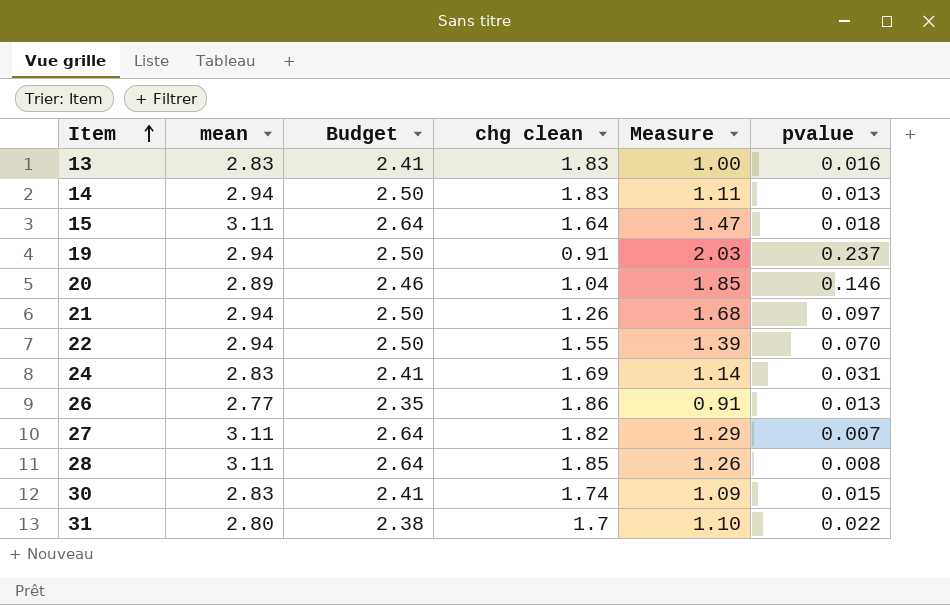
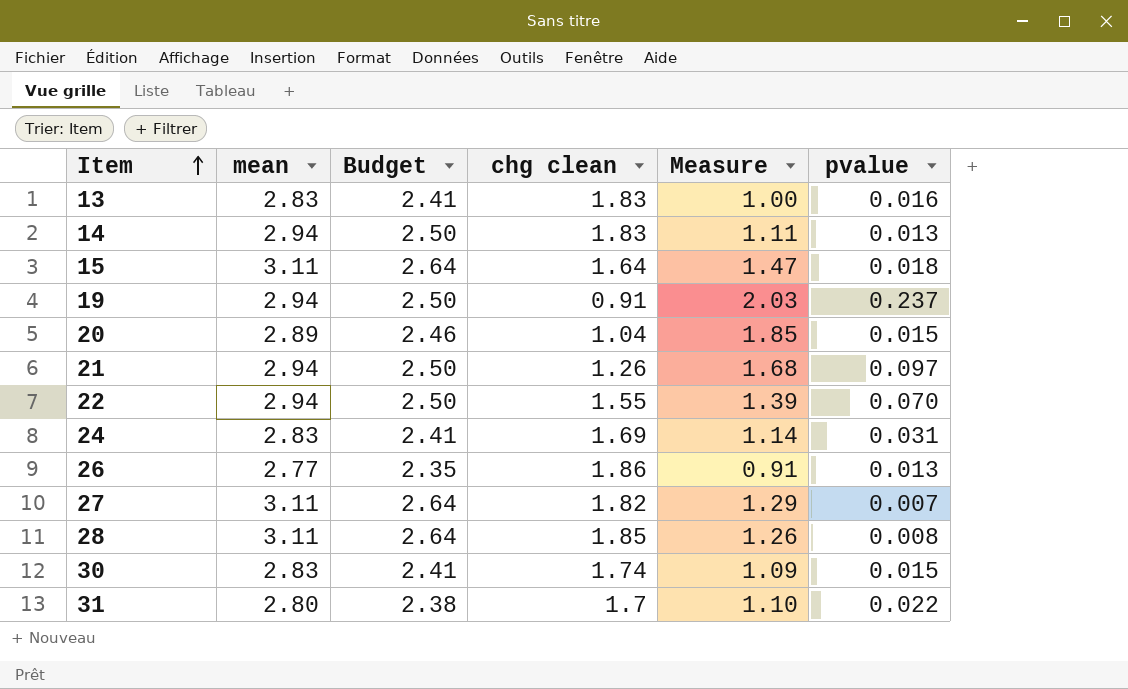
20 | pvalue: 0.146 -> 0.015

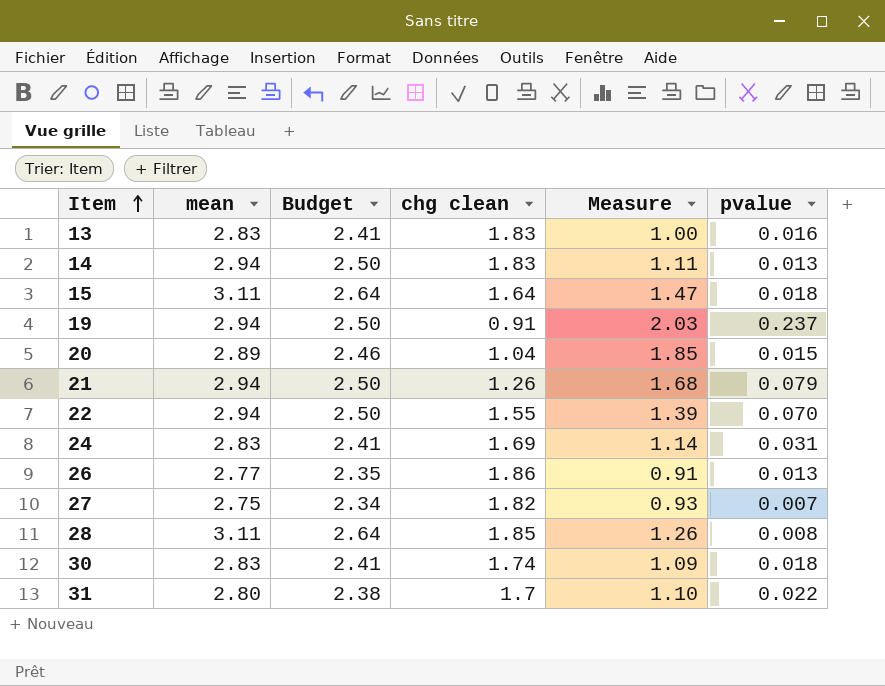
21 | pvalue: 0.097 -> 0.079
27 | mean: 3.11 -> 2.75
27 | Budget: 2.64 -> 2.34
27 | Measure: 1.29 -> 0.93
30 | pvalue: 0.015 -> 0.018

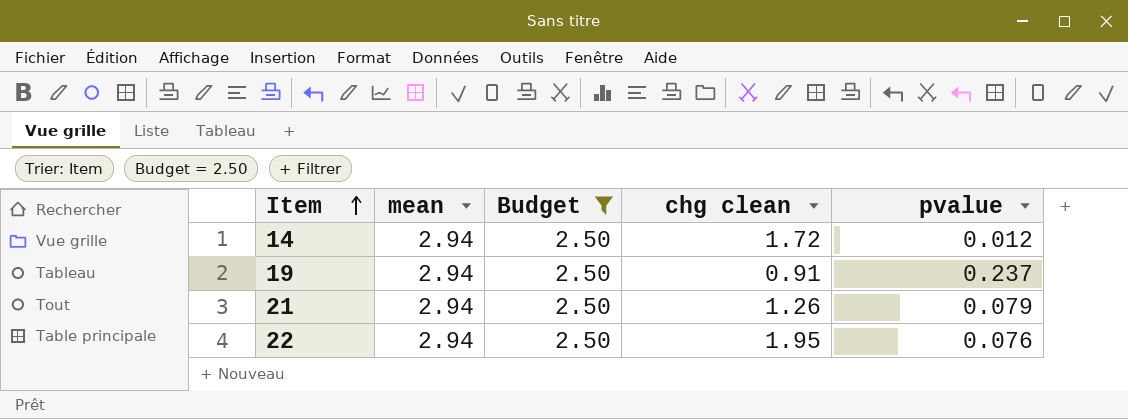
filter: none -> Budget = 2.50
column Measure | formula: [mean] - [chg clean] -> none
14 | chg clean: 1.83 -> 1.72
14 | pvalue: 0.013 -> 0.012
22 | chg clean: 1.55 -> 1.95
22 | pvalue: 0.070 -> 0.076

